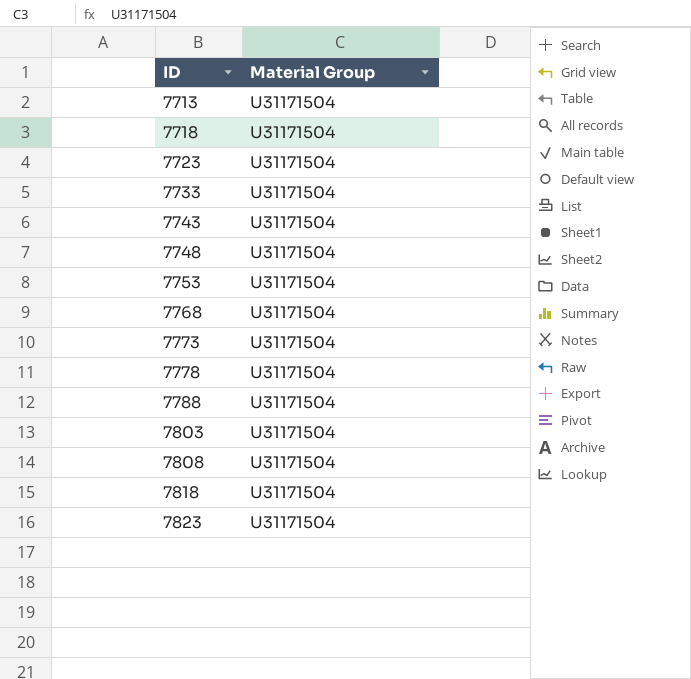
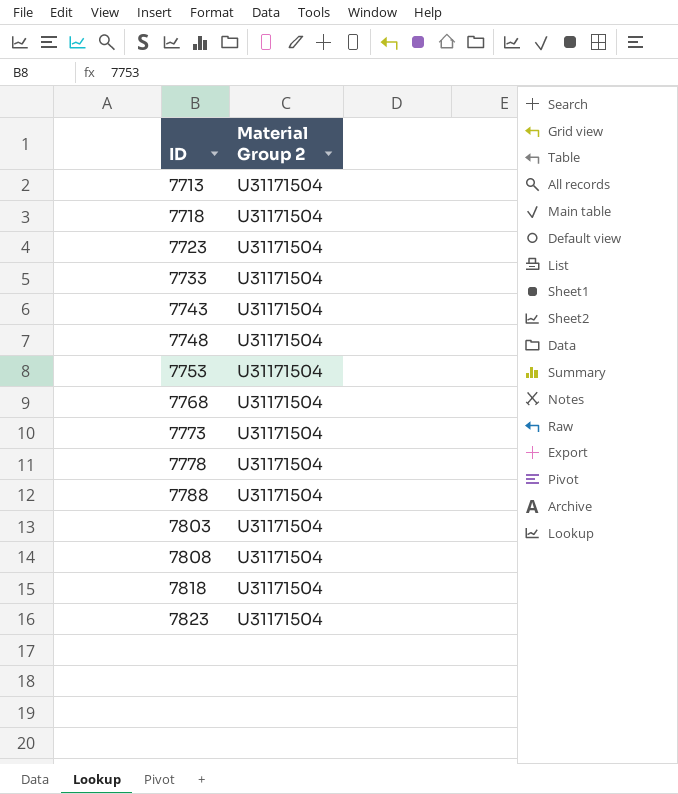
column name: Material Group -> Material Group 2

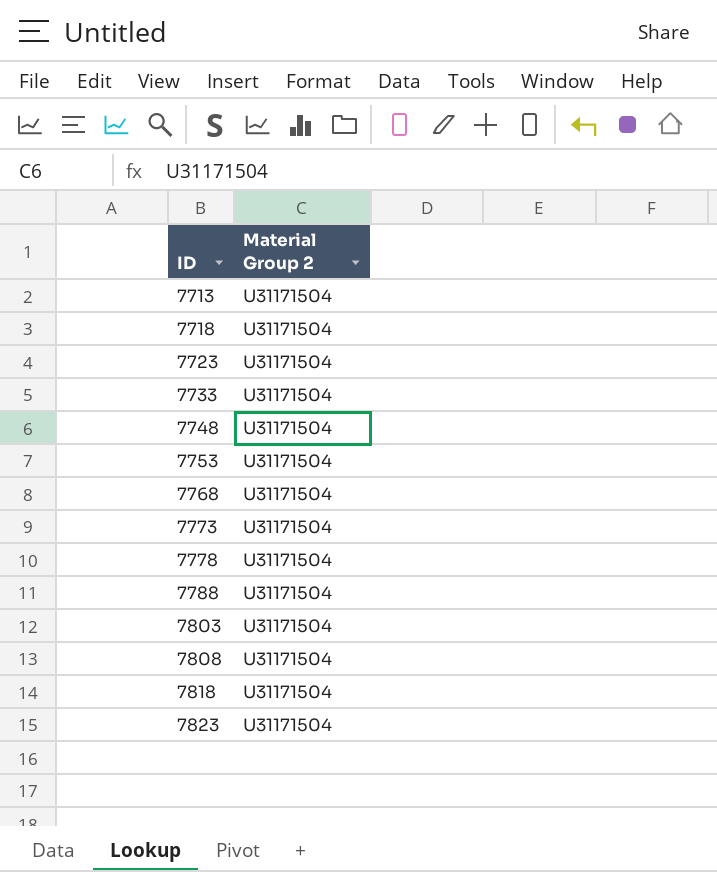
row 7743: U31171504 -> none

